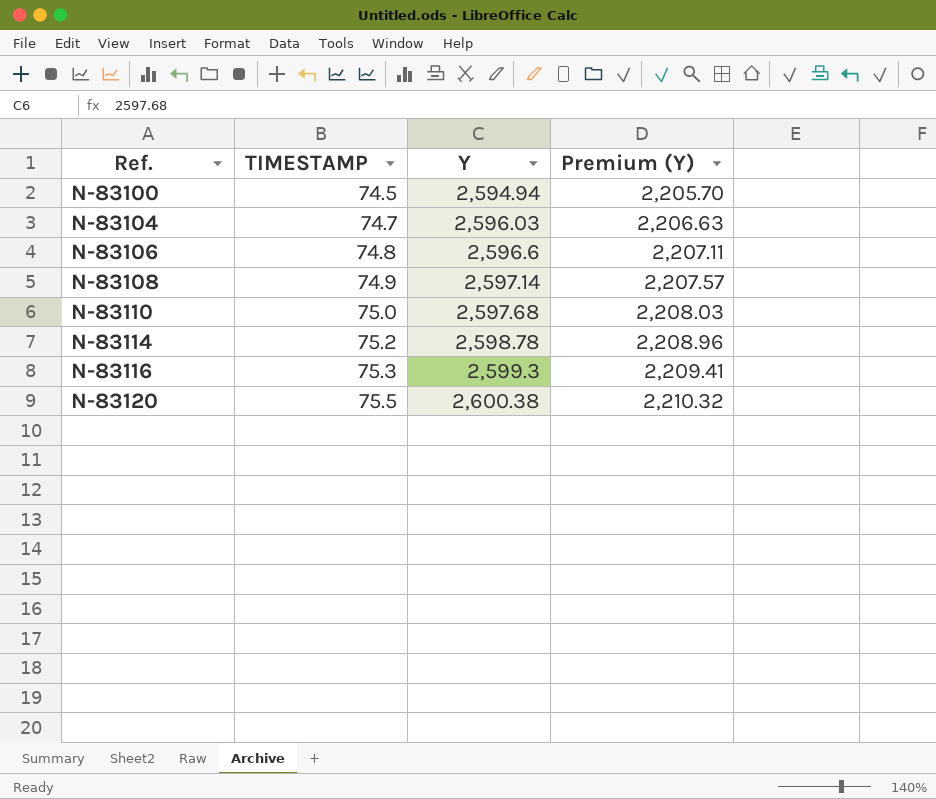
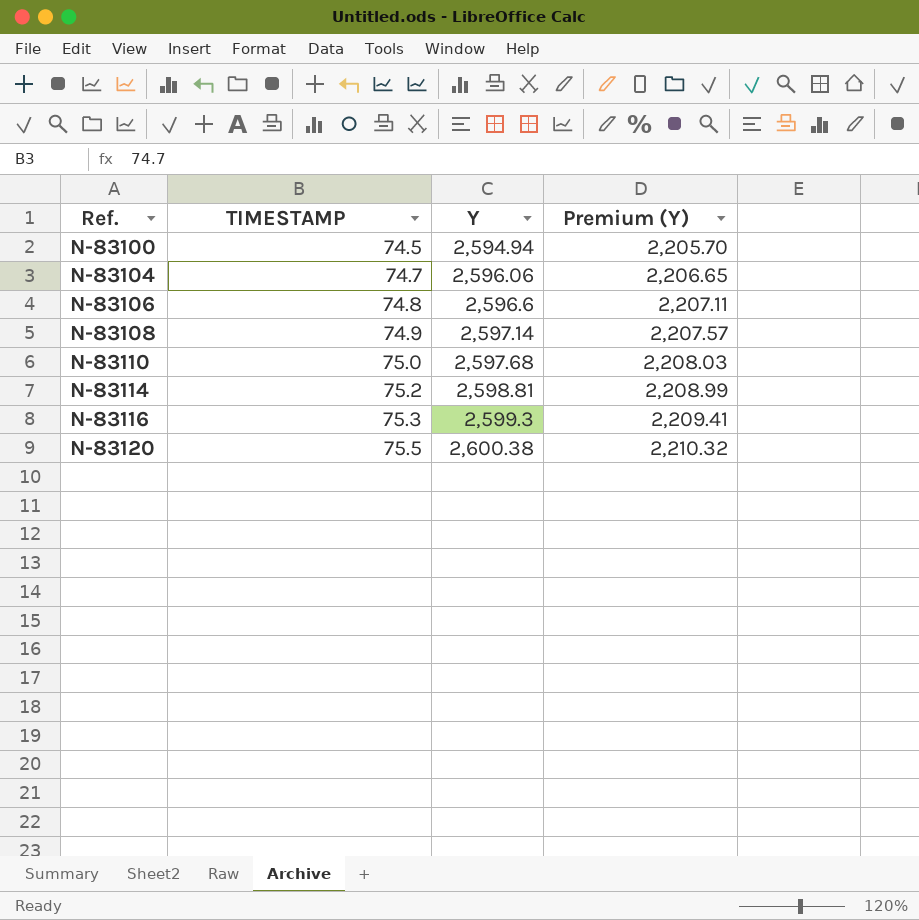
N-83104 | Y: 2,596.03 -> 2,596.06
N-83104 | Premium (Y): 2,206.63 -> 2,206.65
N-83114 | Y: 2,598.78 -> 2,598.81
N-83114 | Premium (Y): 2,208.96 -> 2,208.99

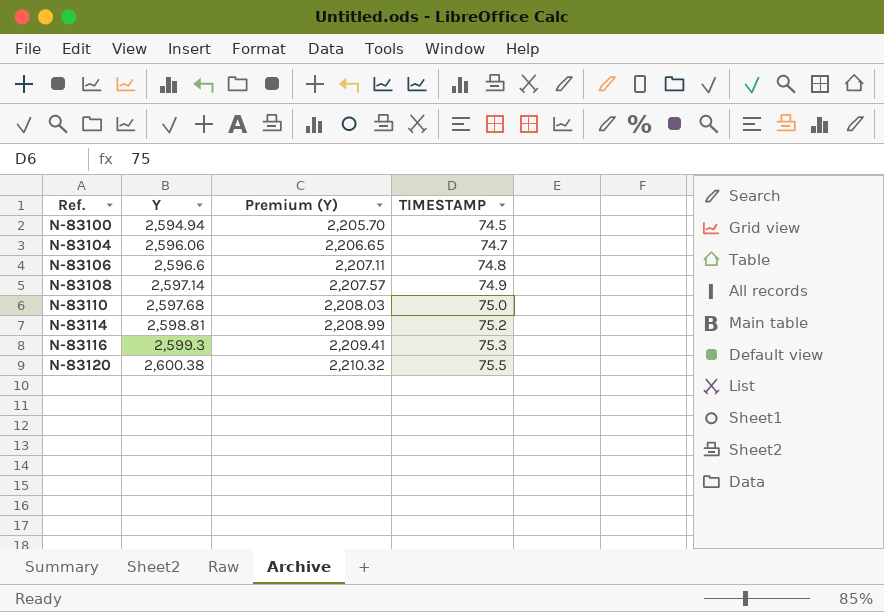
column TIMESTAMP | position: 2 -> 4

